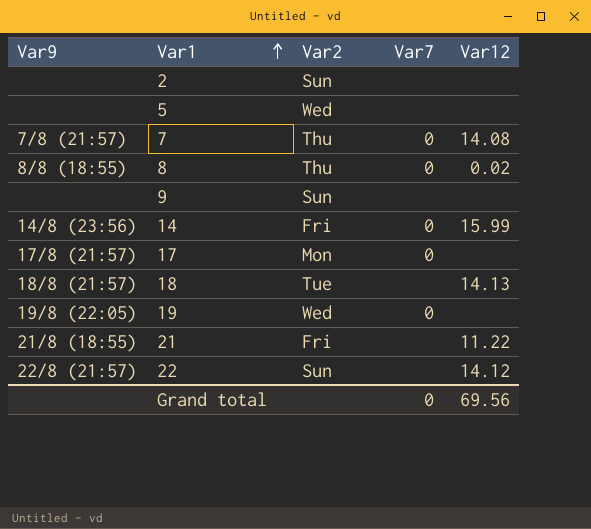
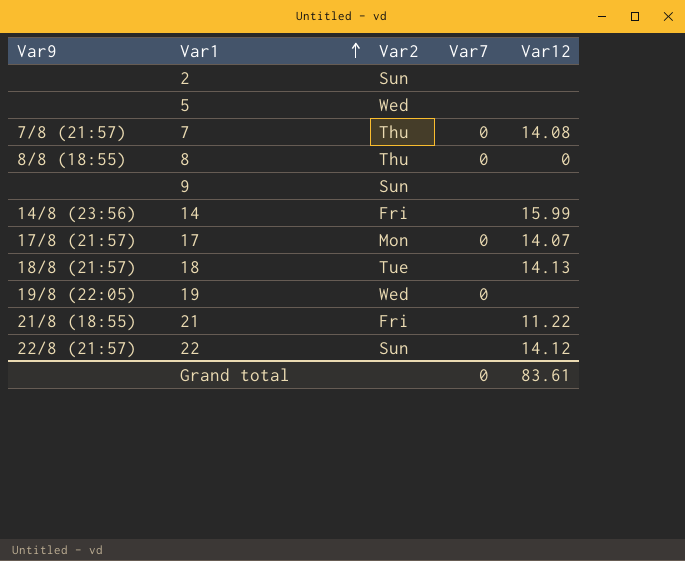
8 | Var12: 0.02 -> 0
14 | Var7: 0 -> none
17 | Var12: none -> 14.07
Grand total | Var12: 69.56 -> 83.61

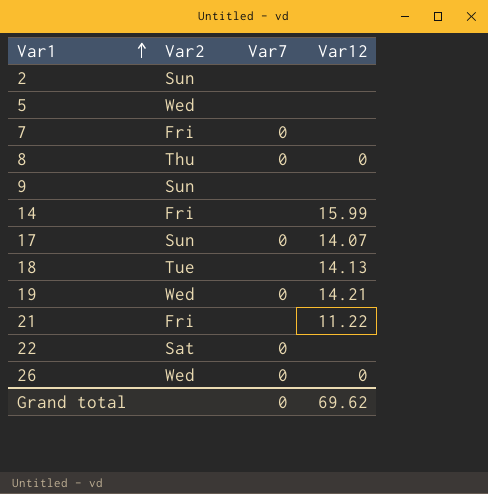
column Var9 | position: 1 -> none
7 | Var2: Thu -> Fri
7 | Var12: 14.08 -> none
17 | Var2: Mon -> Sun
19 | Var12: none -> 14.21
22 | Var2: Sun -> Sat
22 | Var7: none -> 0
22 | Var12: 14.12 -> none
row 26: none -> Wed | 0 | 0
Grand total | Var12: 83.61 -> 69.62

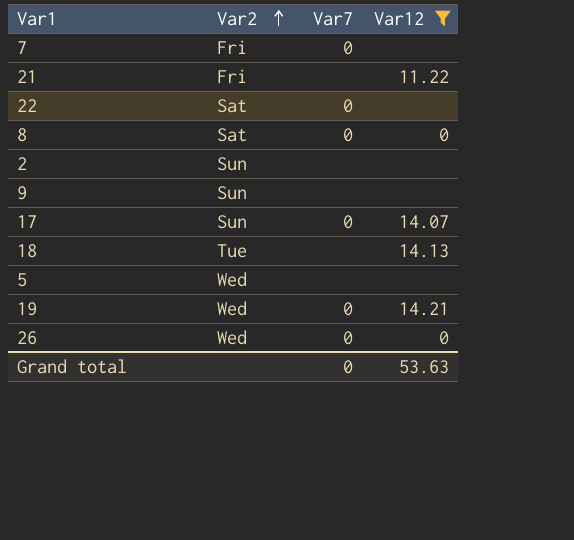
filter: none -> Var12 != 15.99
row order: Var1 ascending -> Var2 ascending
8 | Var2: Thu -> Sat
Grand total | Var12: 69.62 -> 53.63

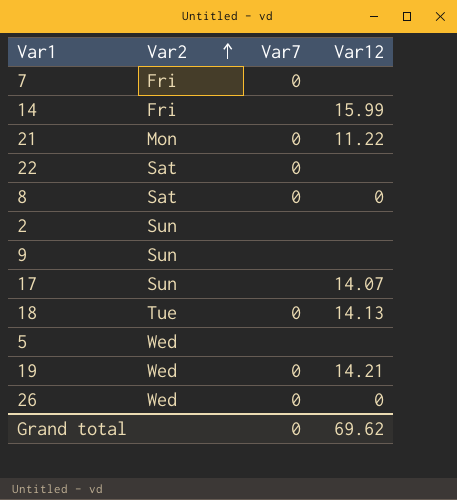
filter: Var12 != 15.99 -> none
21 | Var2: Fri -> Mon
21 | Var7: none -> 0
17 | Var7: 0 -> none
18 | Var7: none -> 0
Grand total | Var12: 53.63 -> 69.62

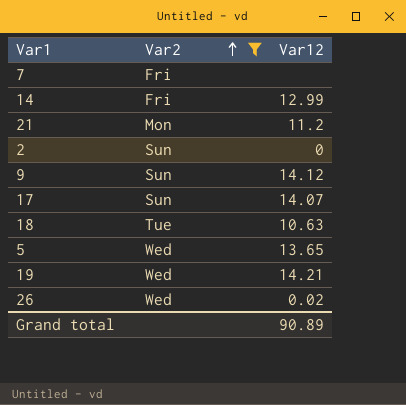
filter: none -> Var2 != Sat
column Var7 | position: 3 -> none
14 | Var12: 15.99 -> 12.99
21 | Var12: 11.22 -> 11.2
2 | Var12: none -> 0
9 | Var12: none -> 14.12
18 | Var12: 14.13 -> 10.63
5 | Var12: none -> 13.65
26 | Var12: 0 -> 0.02
Grand total | Var12: 69.62 -> 90.89

